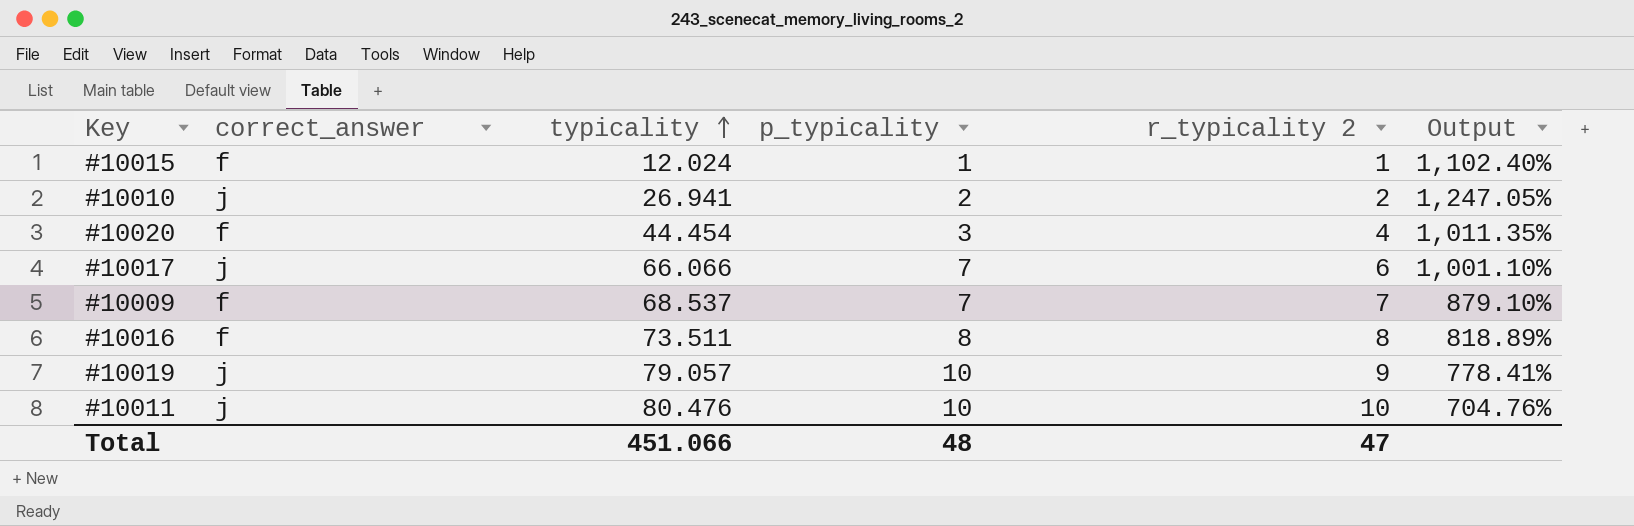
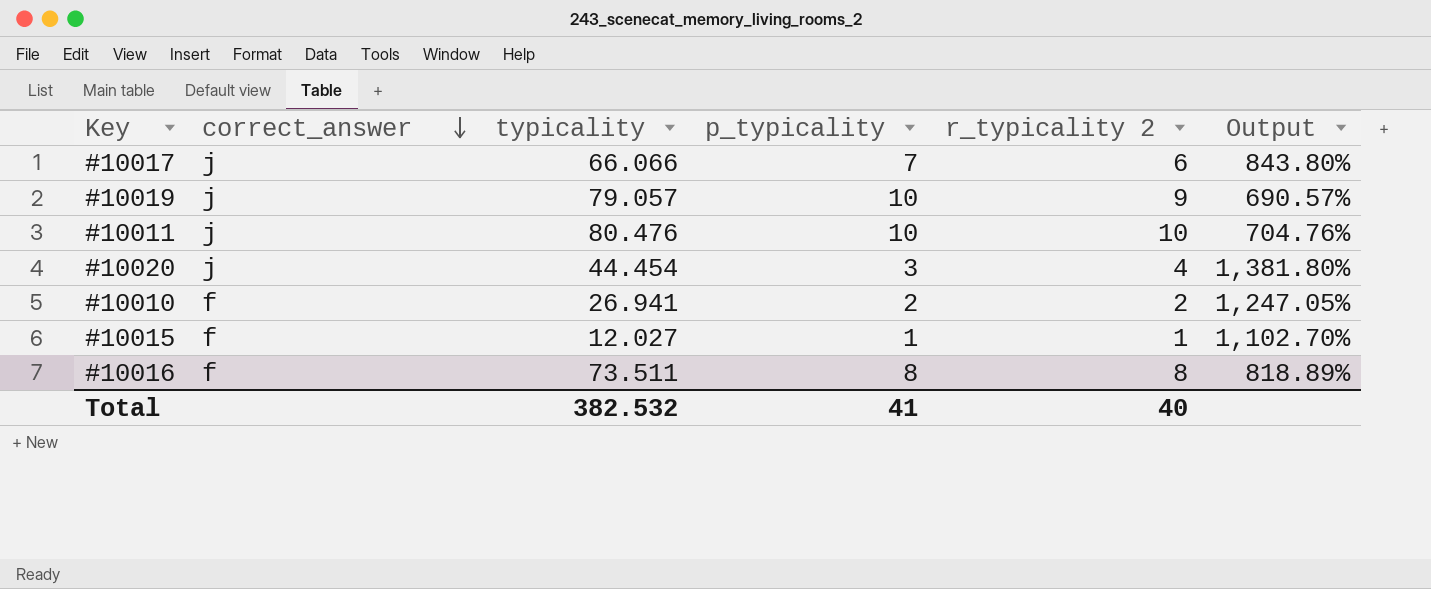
row order: typicality ascending -> correct_answer descending
column Output | formula: ([typicality] - [r_typicality 2]) / [r_typicality 2] -> ([typicality] - [p_typicality]) / [p_typicality]
row #10009: f | 68.537 | 7 | 7 | 879.10% -> none
#10020 | correct_answer: f -> j
#10010 | correct_answer: j -> f
#10015 | typicality: 12.024 -> 12.027
Total | typicality: 451.066 -> 382.532
Total | p_typicality: 48 -> 41
Total | r_typicality 2: 47 -> 40

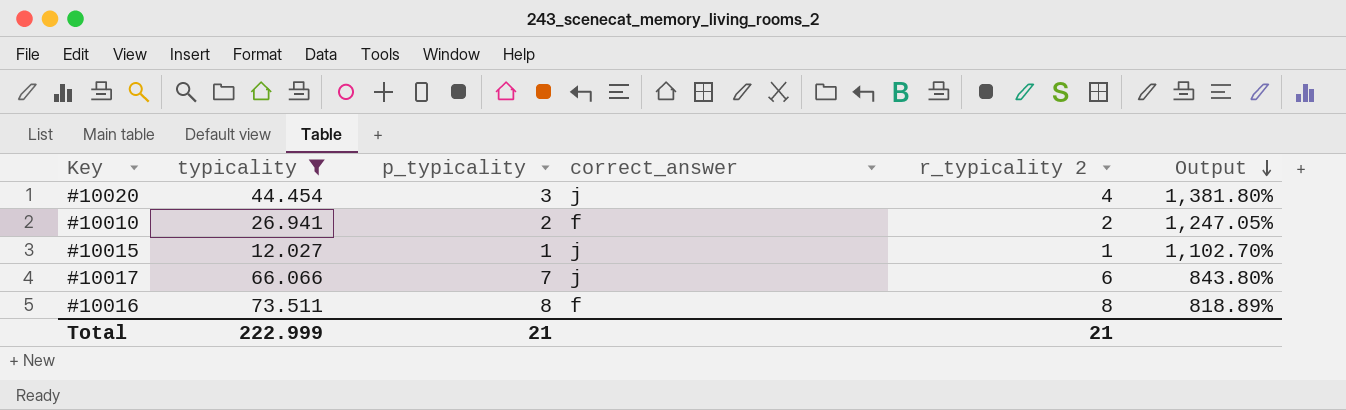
filter: none -> typicality <= 73.511
row order: correct_answer descending -> Output descending
column correct_answer | position: 2 -> 4
#10015 | correct_answer: f -> j
Total | typicality: 382.532 -> 222.999
Total | p_typicality: 41 -> 21
Total | r_typicality 2: 40 -> 21

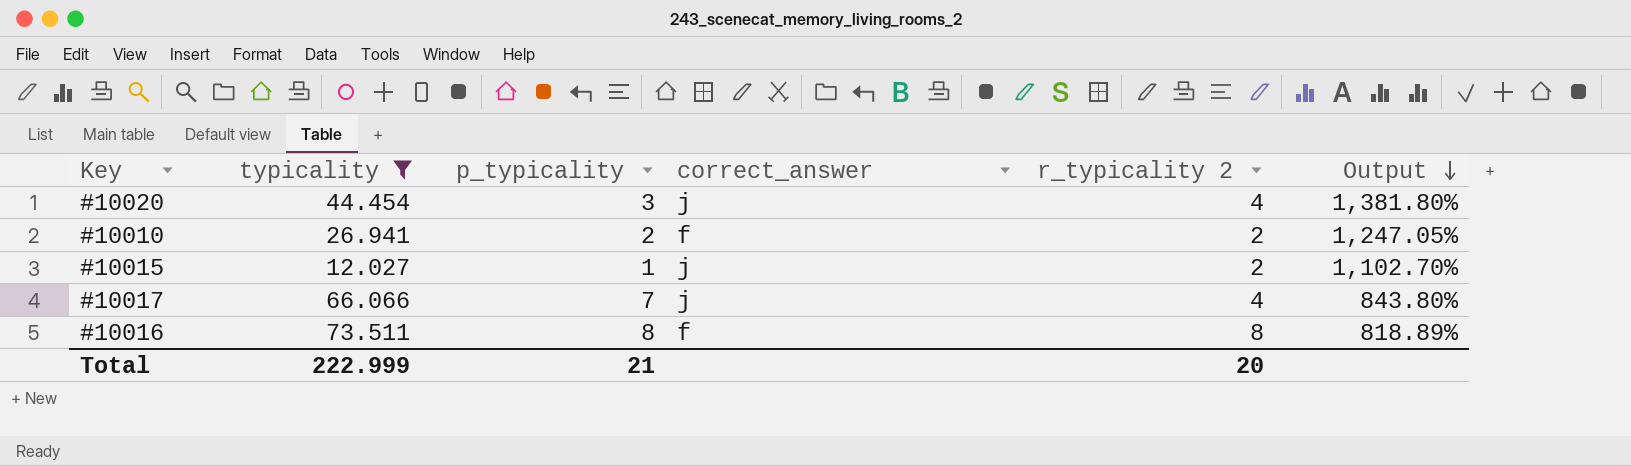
#10015 | r_typicality 2: 1 -> 2
#10017 | r_typicality 2: 6 -> 4
Total | r_typicality 2: 21 -> 20

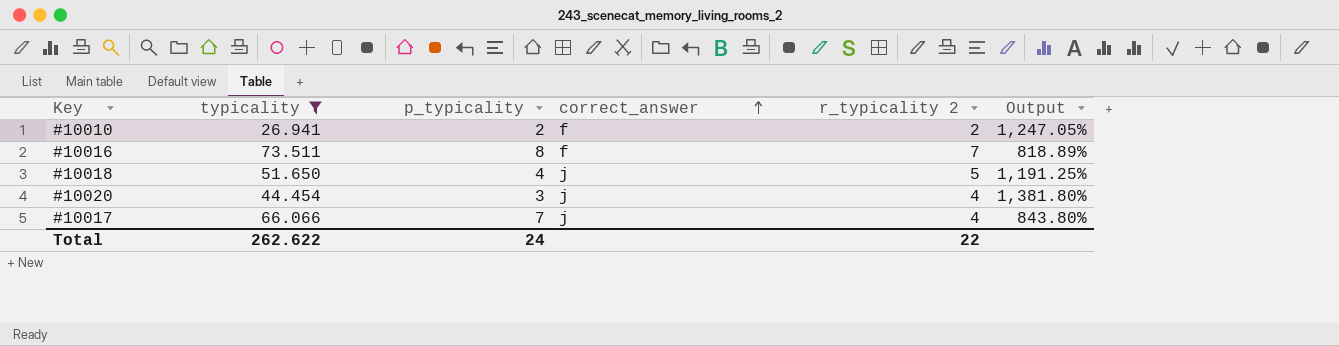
row order: Output descending -> correct_answer ascending
row #10015: 12.027 | 1 | j | 2 | 1,102.70% -> none
#10016 | r_typicality 2: 8 -> 7
row #10018: none -> 51.650 | 4 | j | 5 | 1,191.25%
Total | typicality: 222.999 -> 262.622
Total | p_typicality: 21 -> 24
Total | r_typicality 2: 20 -> 22

